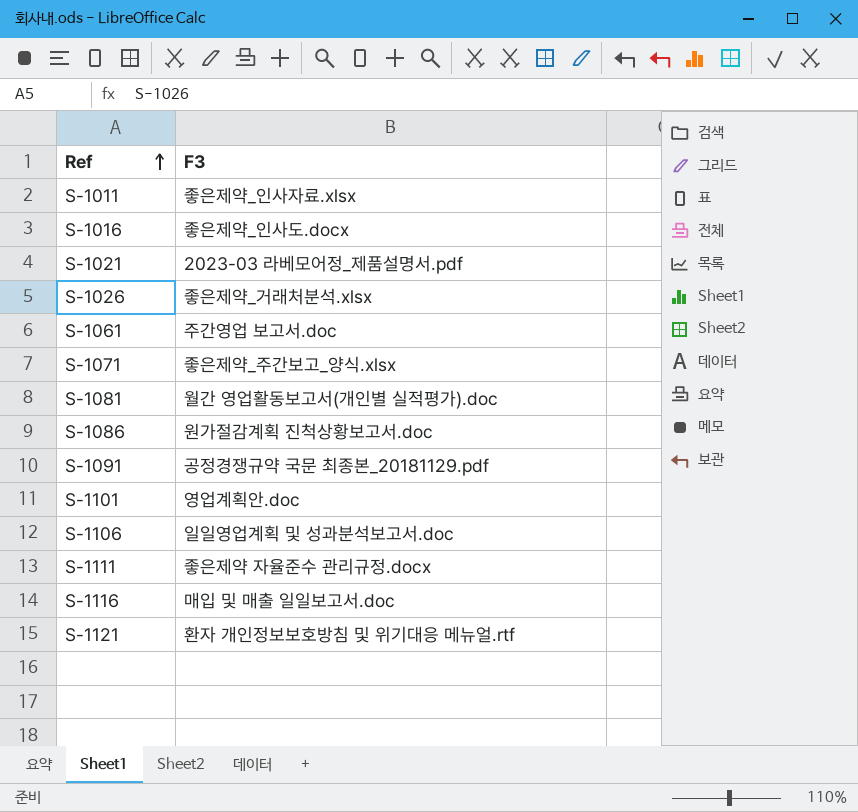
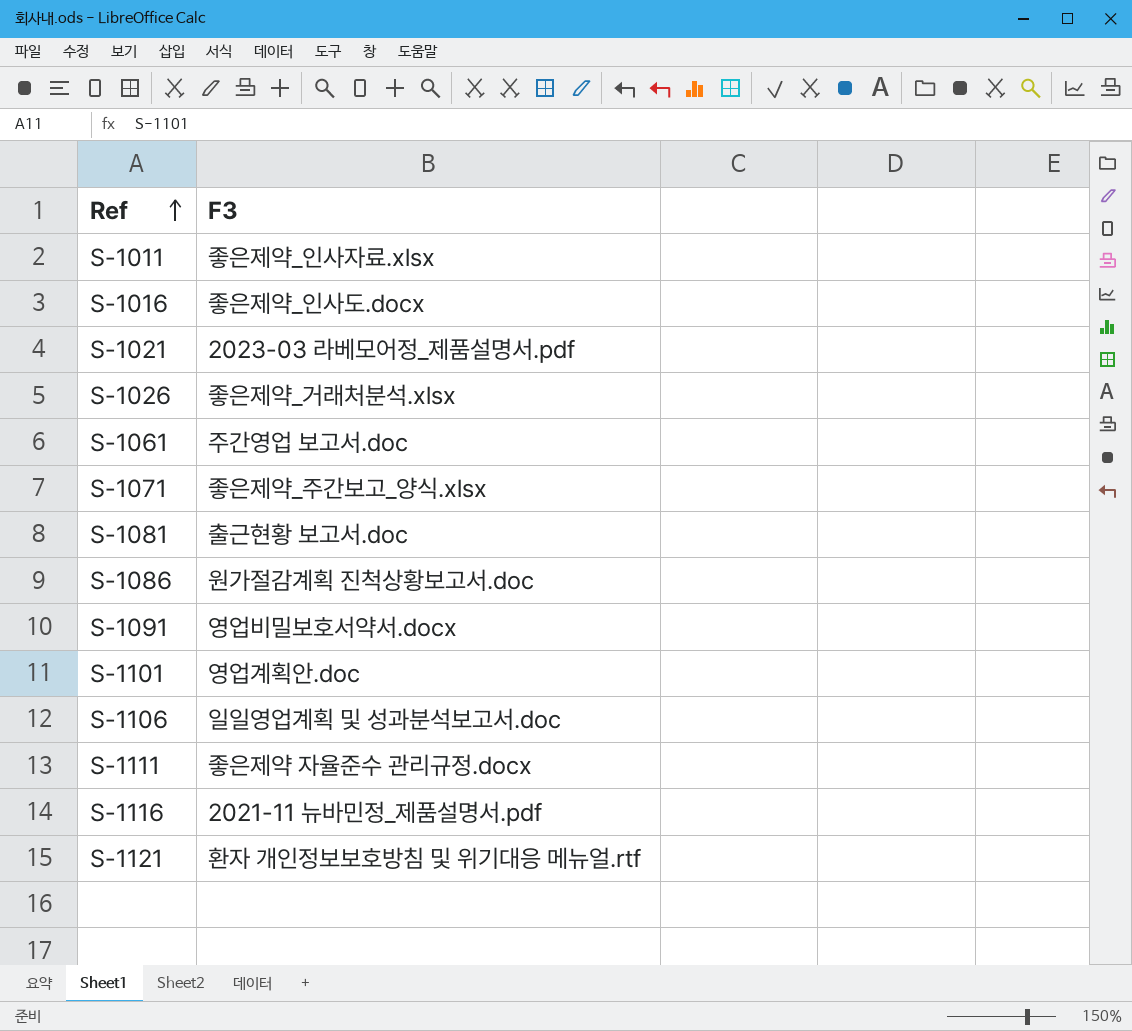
S-1081 | F3: 월간 영업활동보고서(개인별 실적평가).doc -> 출근현황 보고서.doc
S-1091 | F3: 공정경쟁규약 국문 최종본_20181129.pdf -> 영업비밀보호서약서.docx
S-1116 | F3: 매입 및 매출 일일보고서.doc -> 2021-11 뉴바민정_제품설명서.pdf

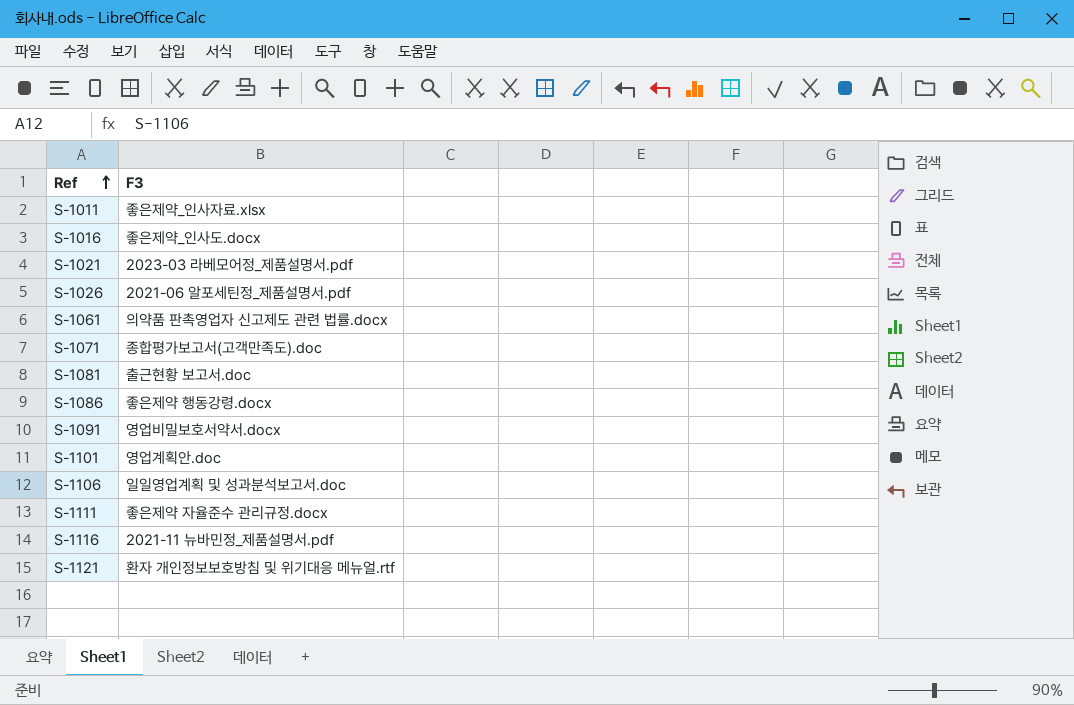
S-1026 | F3: 좋은제약_거래처분석.xlsx -> 2021-06 알포세틴정_제품설명서.pdf
S-1061 | F3: 주간영업 보고서.doc -> 의약품 판촉영업자 신고제도 관련 법률.docx
S-1071 | F3: 좋은제약_주간보고_양식.xlsx -> 종합평가보고서(고객만족도).doc
S-1086 | F3: 원가절감계획 진척상황보고서.doc -> 좋은제약 행동강령.docx

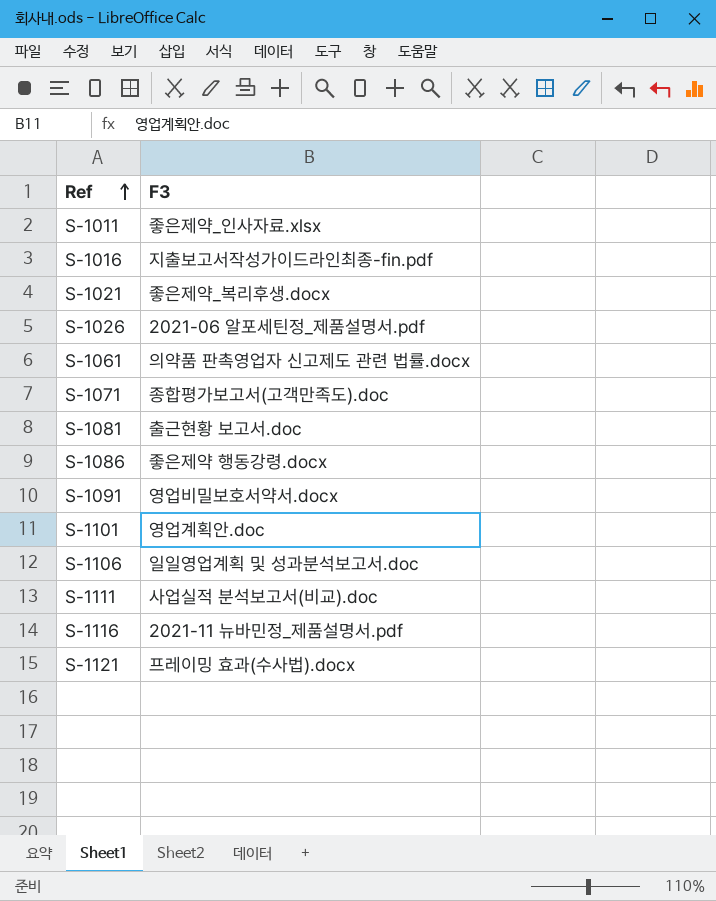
S-1016 | F3: 좋은제약_인사도.docx -> 지출보고서작성가이드라인최종-fin.pdf
S-1021 | F3: 2023-03 라베모어정_제품설명서.pdf -> 좋은제약_복리후생.docx
S-1111 | F3: 좋은제약 자율준수 관리규정.docx -> 사업실적 분석보고서(비교).doc
S-1121 | F3: 환자 개인정보보호방침 및 위기대응 메뉴얼.rtf -> 프레이밍 효과(수사법).docx

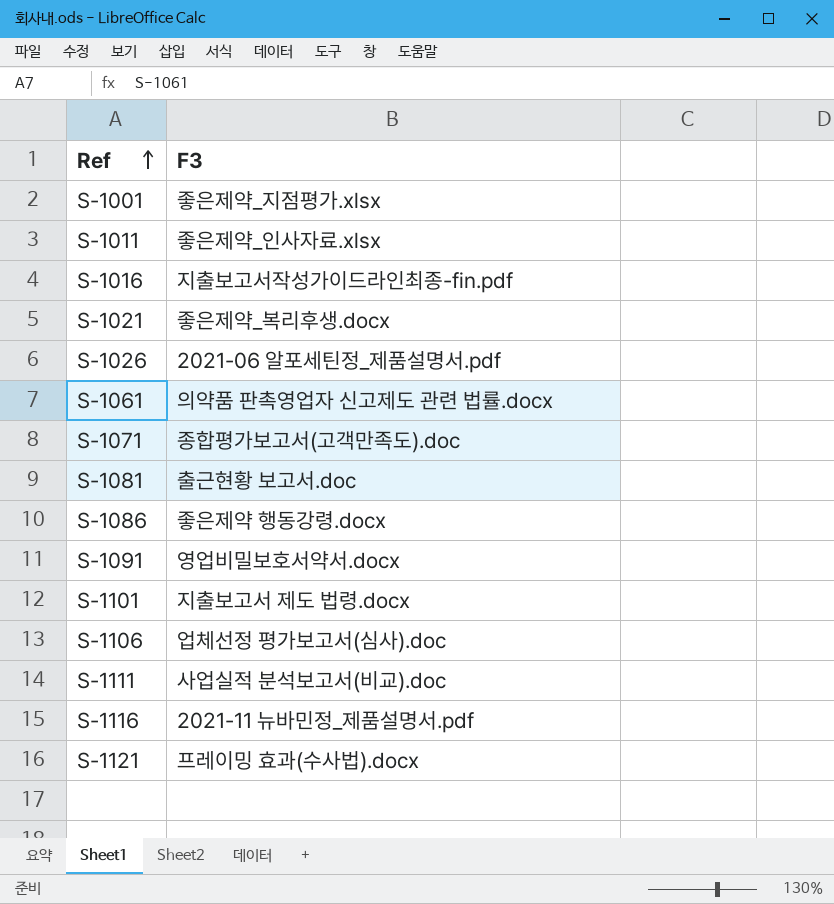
row S-1001: none -> 좋은제약_지점평가.xlsx
S-1101 | F3: 영업계획안.doc -> 지출보고서 제도 법령.docx
S-1106 | F3: 일일영업계획 및 성과분석보고서.doc -> 업체선정 평가보고서(심사).doc

